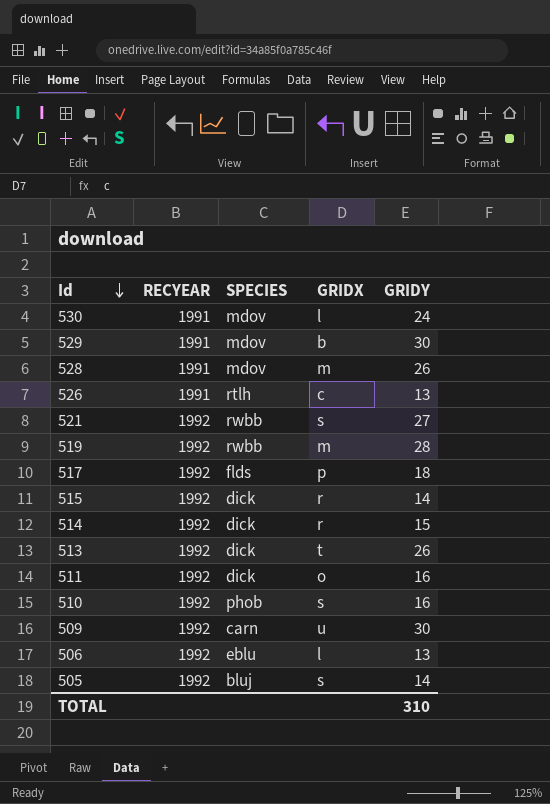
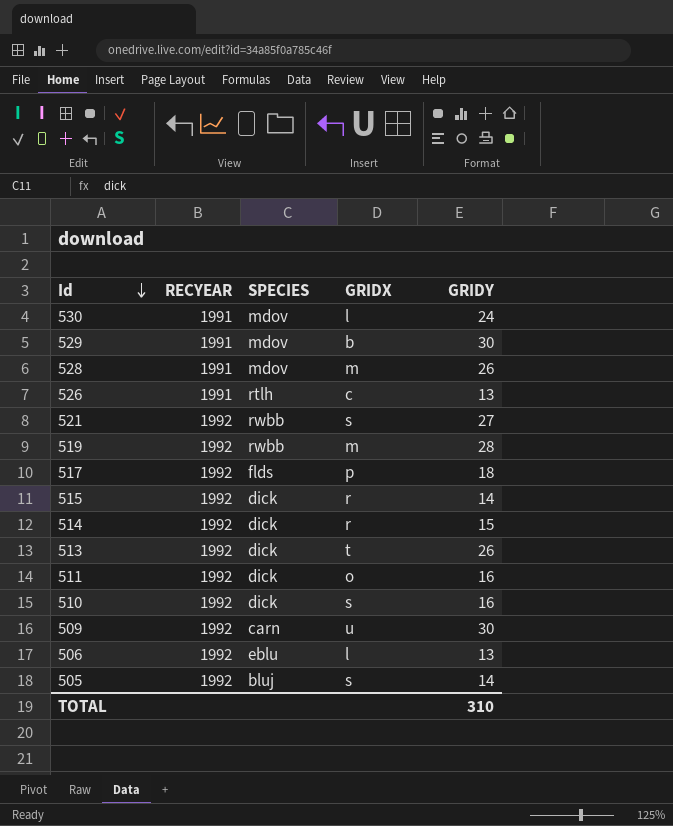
510 | SPECIES: phob -> dick

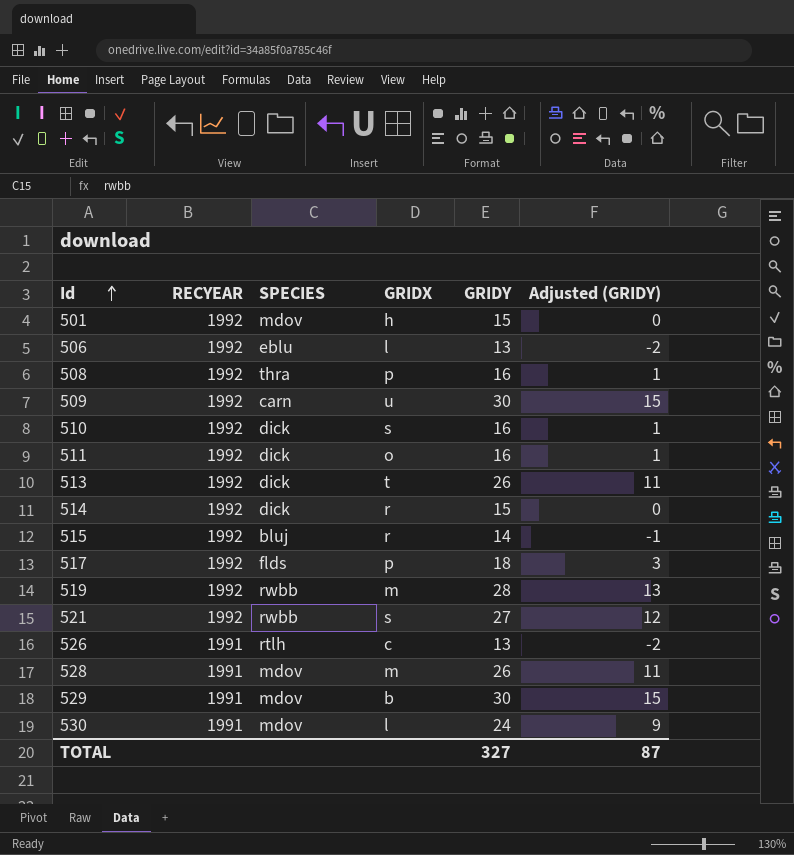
row order: Id descending -> Id ascending
column Adjusted (GRIDY) | formula: none -> [GRIDY] - 15
row 505: 1992 | bluj | s | 14 -> none
row 501: none -> 1992 | mdov | h | 15 | 0
row 508: none -> 1992 | thra | p | 16 | 1
515 | SPECIES: dick -> bluj
TOTAL | GRIDY: 310 -> 327

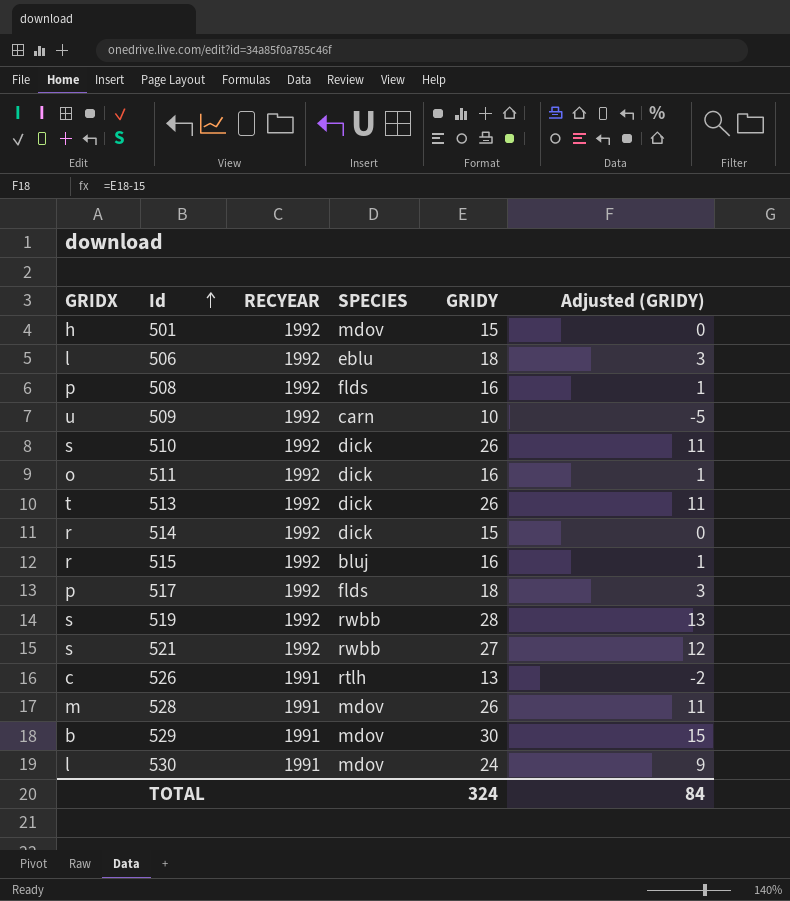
column GRIDX | position: 4 -> 1
506 | GRIDY: 13 -> 18
506 | Adjusted (GRIDY): -2 -> 3
508 | SPECIES: thra -> flds
509 | GRIDY: 30 -> 10
509 | Adjusted (GRIDY): 15 -> -5
510 | GRIDY: 16 -> 26
510 | Adjusted (GRIDY): 1 -> 11
515 | GRIDY: 14 -> 16
515 | Adjusted (GRIDY): -1 -> 1
519 | GRIDX: m -> s
TOTAL | GRIDY: 327 -> 324
TOTAL | Adjusted (GRIDY): 87 -> 84

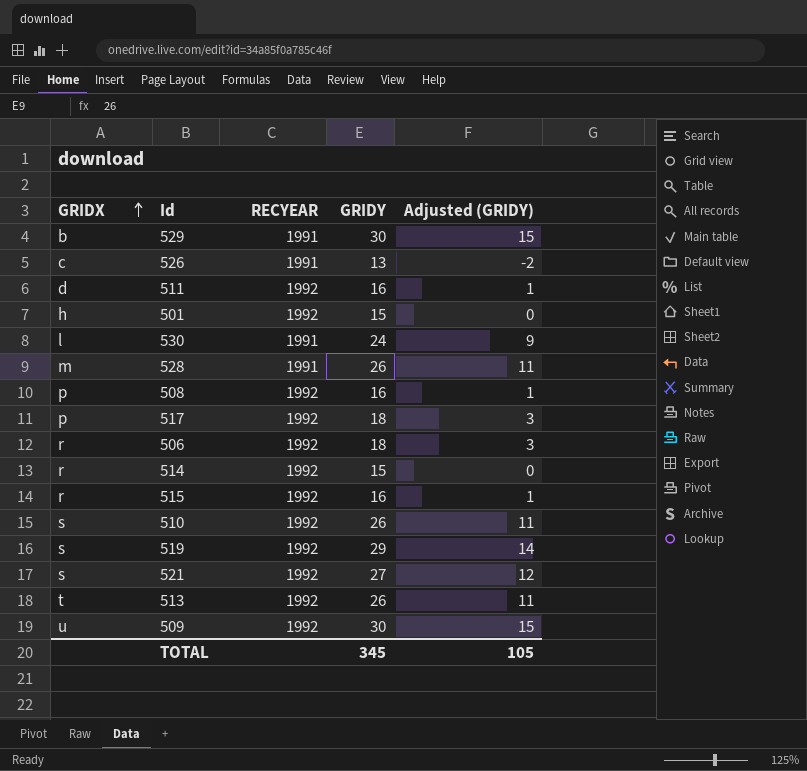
row order: Id ascending -> GRIDX ascending
column SPECIES | position: 4 -> none
511 | GRIDX: o -> d
506 | GRIDX: l -> r
519 | GRIDY: 28 -> 29
519 | Adjusted (GRIDY): 13 -> 14
509 | GRIDY: 10 -> 30
509 | Adjusted (GRIDY): -5 -> 15
TOTAL | GRIDY: 324 -> 345
TOTAL | Adjusted (GRIDY): 84 -> 105

